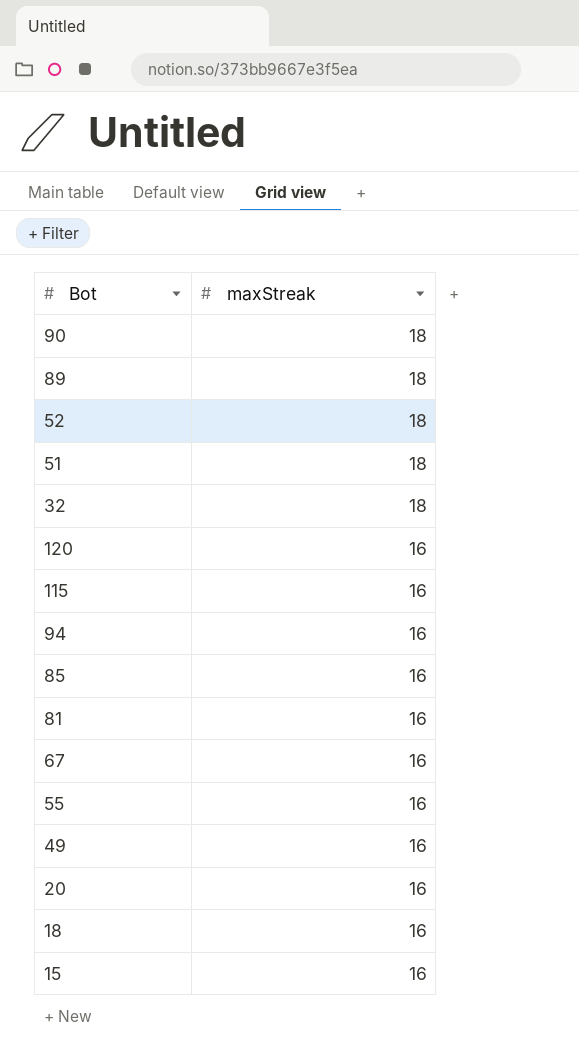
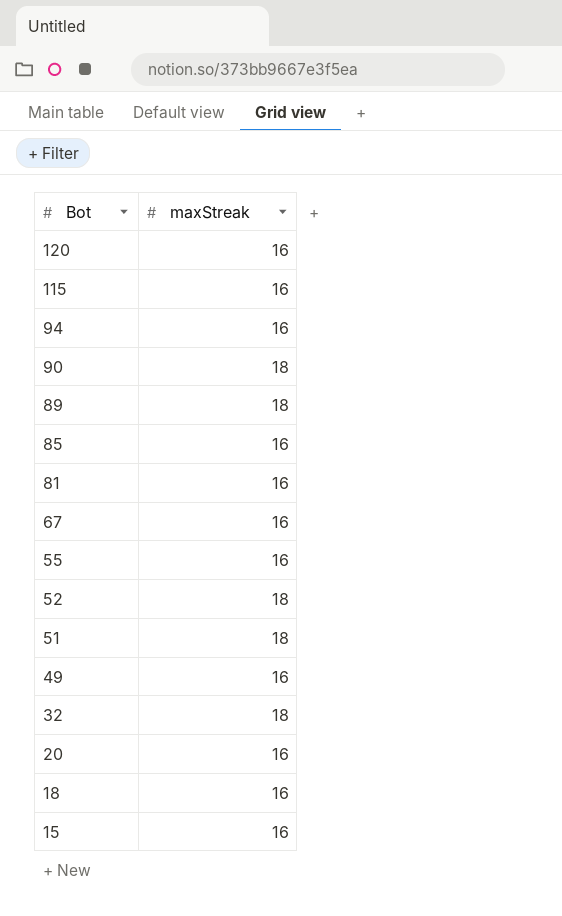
row order: maxStreak descending -> Bot descending

